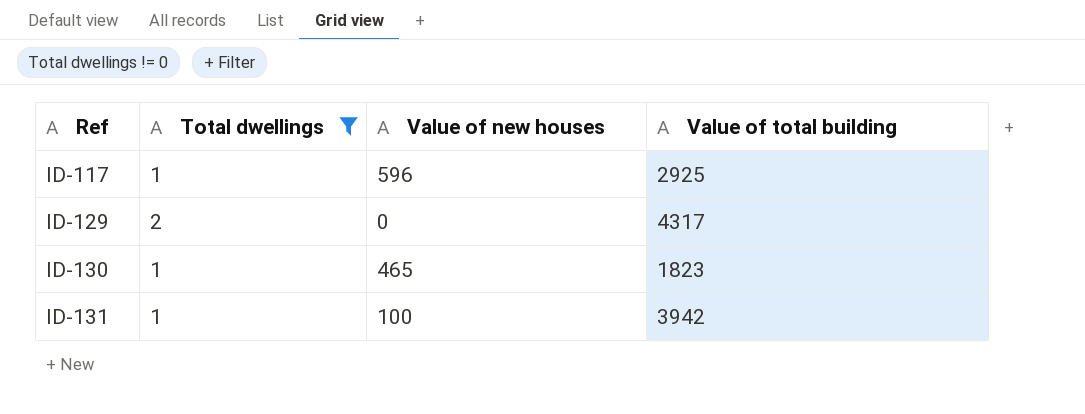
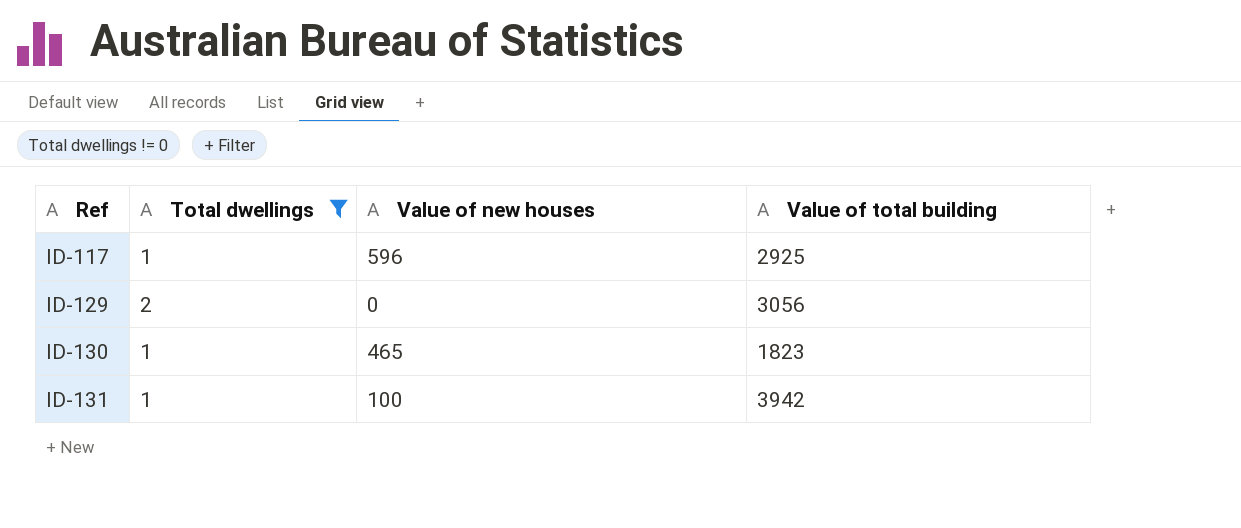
ID-129 | Value of total building: 4317 -> 3056

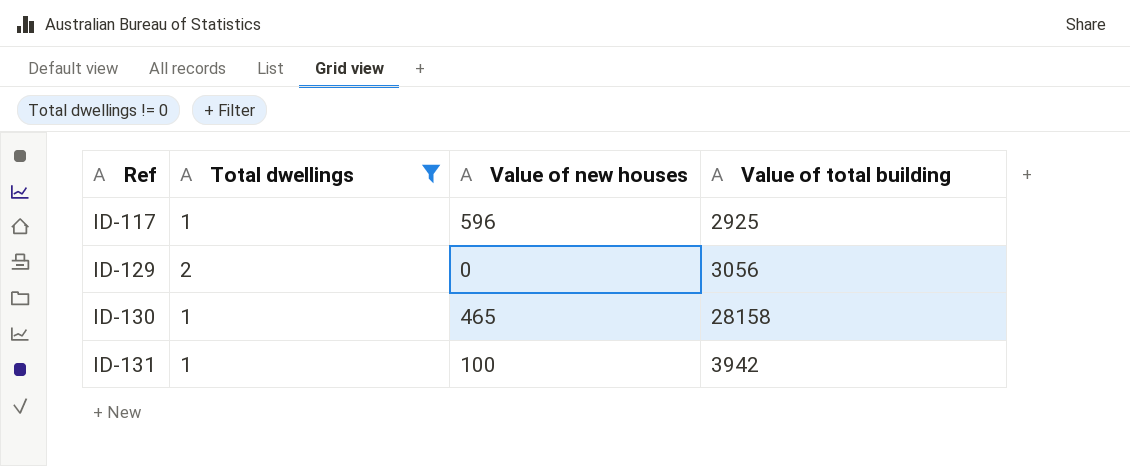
ID-130 | Value of total building: 1823 -> 28158

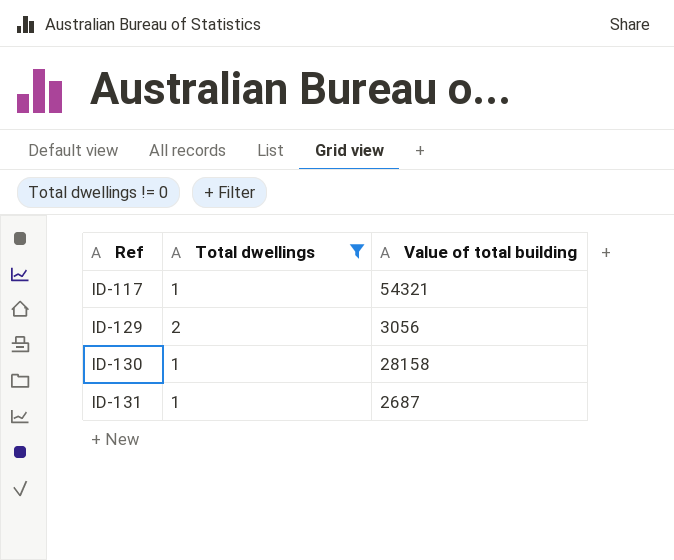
column Value of new houses | position: 3 -> none
ID-117 | Value of total building: 2925 -> 54321
ID-131 | Value of total building: 3942 -> 2687

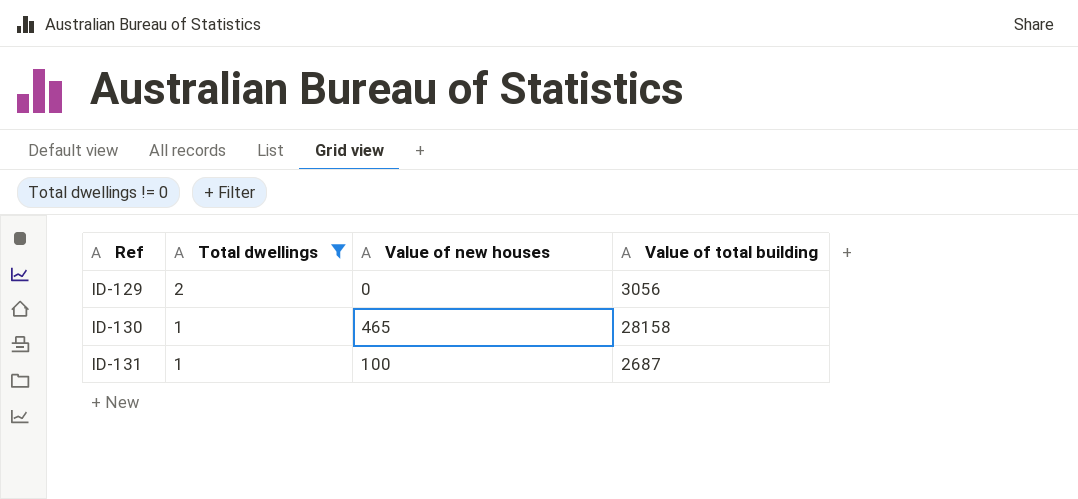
column Value of new houses | position: none -> 3
row ID-117: 1 | 54321 -> none

